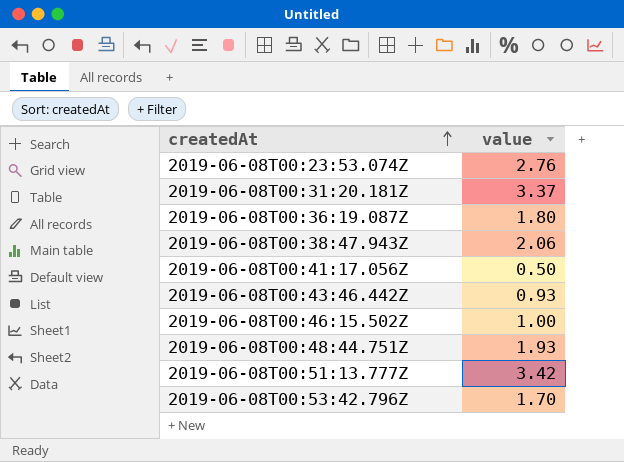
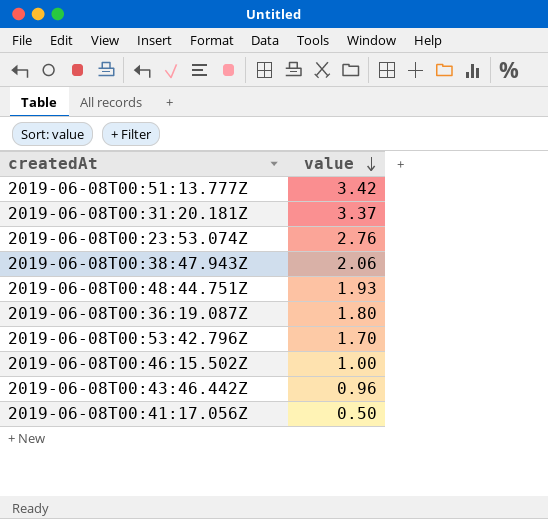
row order: createdAt ascending -> value descending
2019-06-08T00:43:46.442Z | value: 0.93 -> 0.96

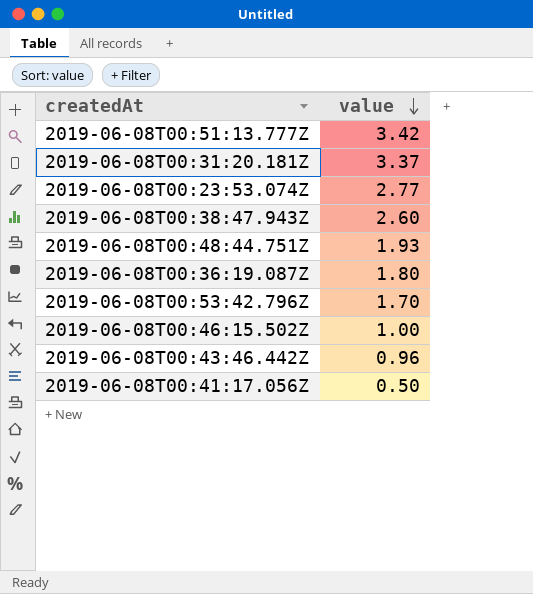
2019-06-08T00:23:53.074Z | value: 2.76 -> 2.77
2019-06-08T00:38:47.943Z | value: 2.06 -> 2.60

